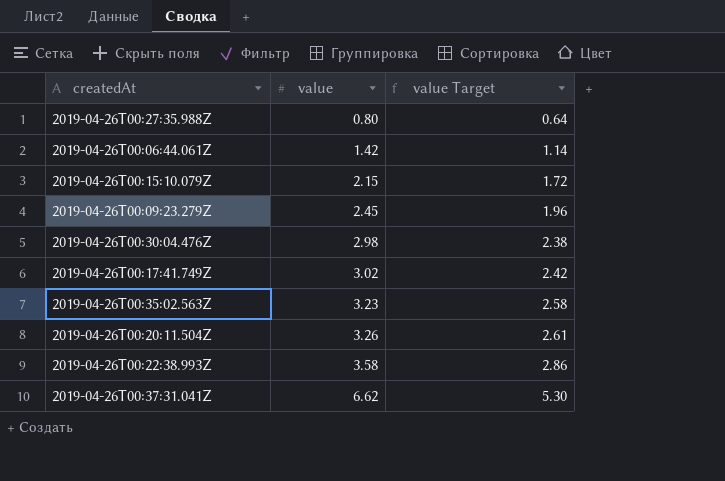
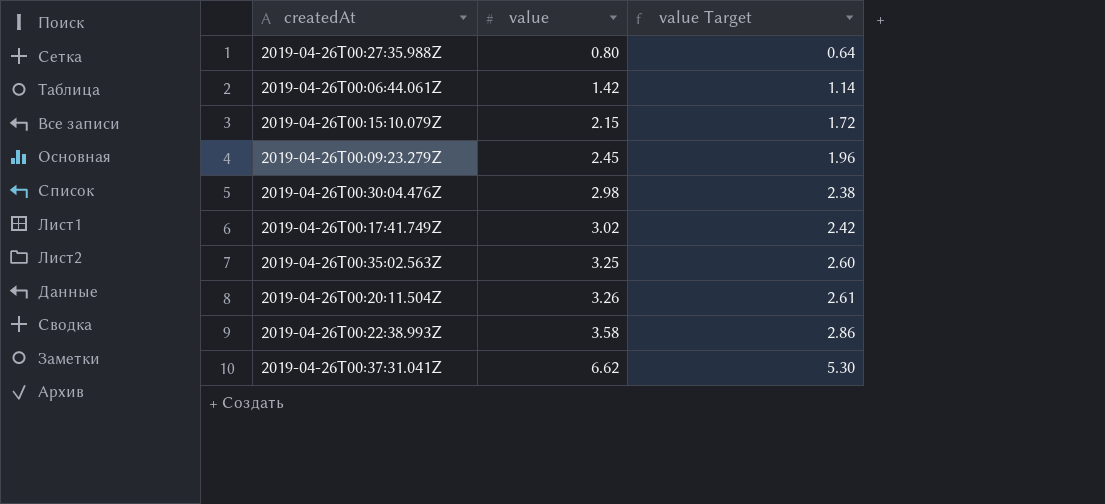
2019-04-26T00:35:02.563Z | value: 3.23 -> 3.25
2019-04-26T00:35:02.563Z | value Target: 2.58 -> 2.60

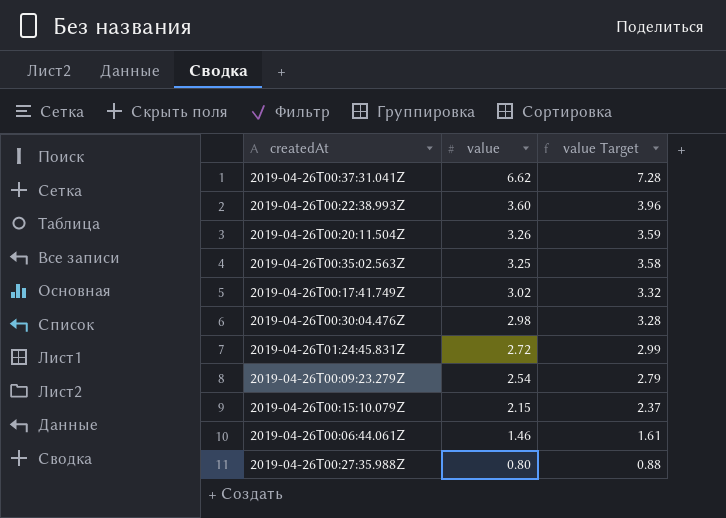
row order: value ascending -> value descending
column value Target | formula: [value] * 0.8 -> [value] * 1.1
2019-04-26T00:22:38.993Z | value: 3.58 -> 3.60
row 2019-04-26T01:24:45.831Z: none -> 2.72 | 2.99
2019-04-26T00:09:23.279Z | value: 2.45 -> 2.54
2019-04-26T00:06:44.061Z | value: 1.42 -> 1.46

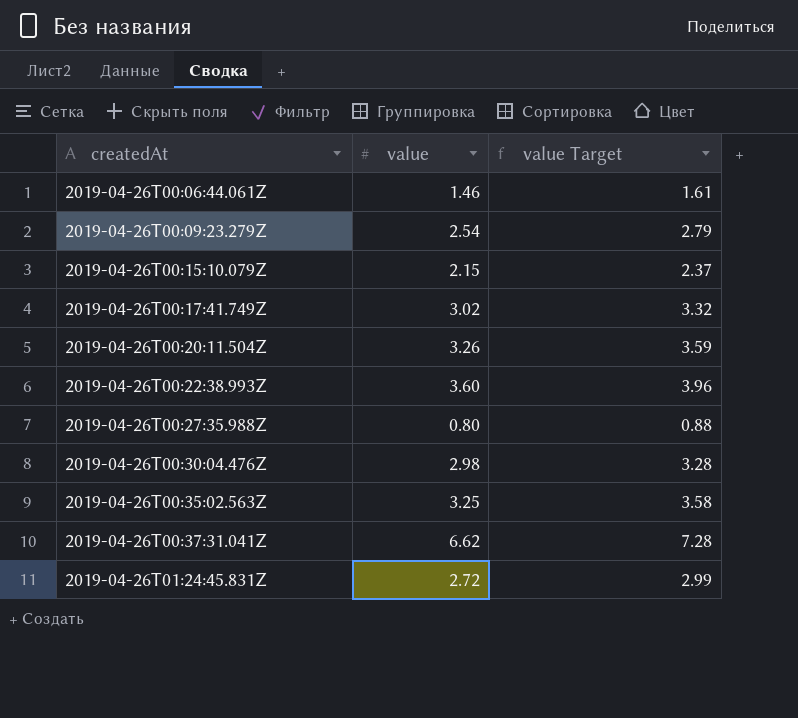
row order: value descending -> createdAt ascending

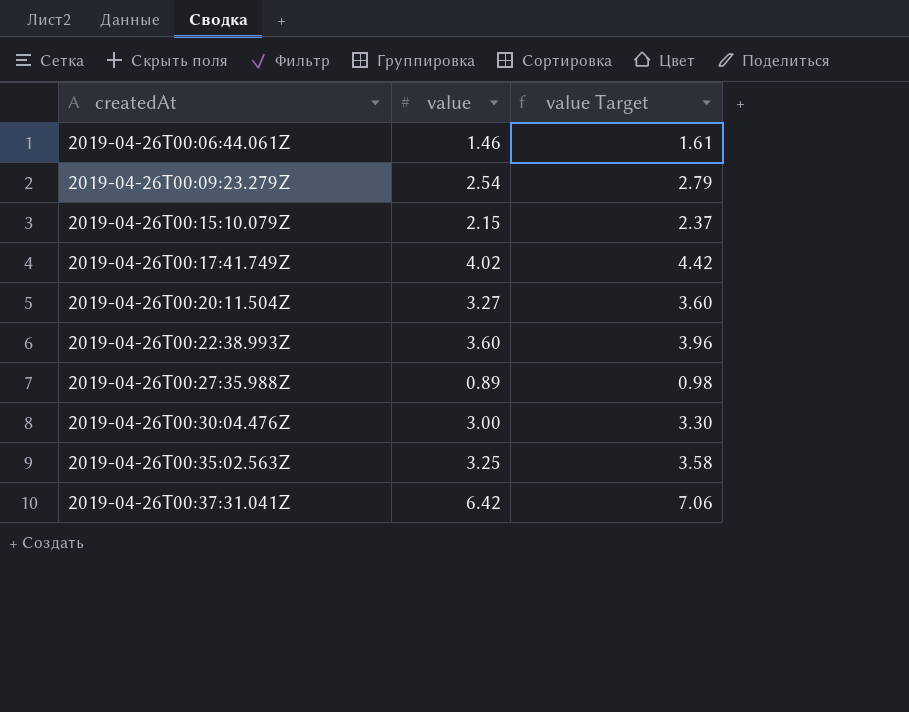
row 2019-04-26T01:24:45.831Z: 2.72 | 2.99 -> none
2019-04-26T00:17:41.749Z | value: 3.02 -> 4.02
2019-04-26T00:17:41.749Z | value Target: 3.32 -> 4.42
2019-04-26T00:20:11.504Z | value: 3.26 -> 3.27
2019-04-26T00:20:11.504Z | value Target: 3.59 -> 3.60
2019-04-26T00:27:35.988Z | value: 0.80 -> 0.89
2019-04-26T00:27:35.988Z | value Target: 0.88 -> 0.98
2019-04-26T00:30:04.476Z | value: 2.98 -> 3.00
2019-04-26T00:30:04.476Z | value Target: 3.28 -> 3.30
2019-04-26T00:37:31.041Z | value: 6.62 -> 6.42
2019-04-26T00:37:31.041Z | value Target: 7.28 -> 7.06

